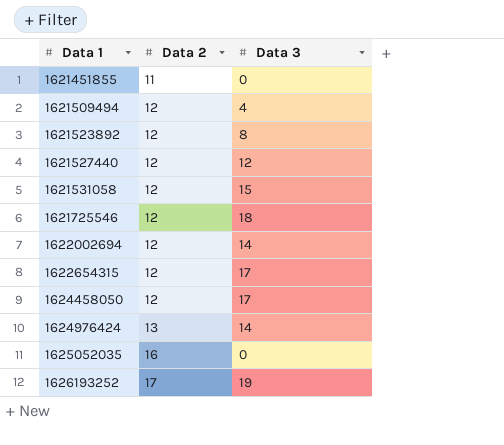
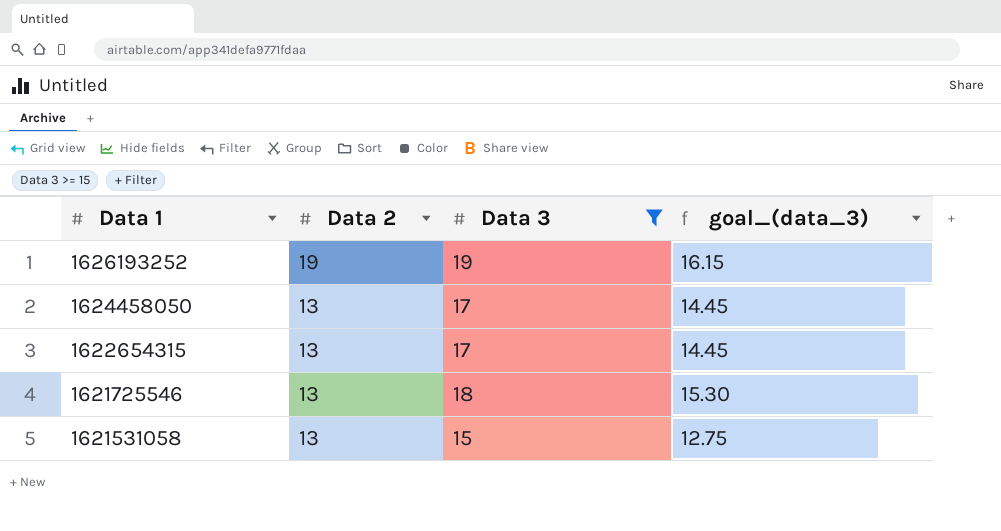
filter: none -> Data 3 >= 15
row order: Data 1 ascending -> Data 1 descending
column goal_(data_3) | formula: none -> [Data 3] * 0.85
1626193252 | Data 2: 17 -> 19
1624458050 | Data 2: 12 -> 13
1622654315 | Data 2: 12 -> 13
1621725546 | Data 2: 12 -> 13
1621531058 | Data 2: 12 -> 13

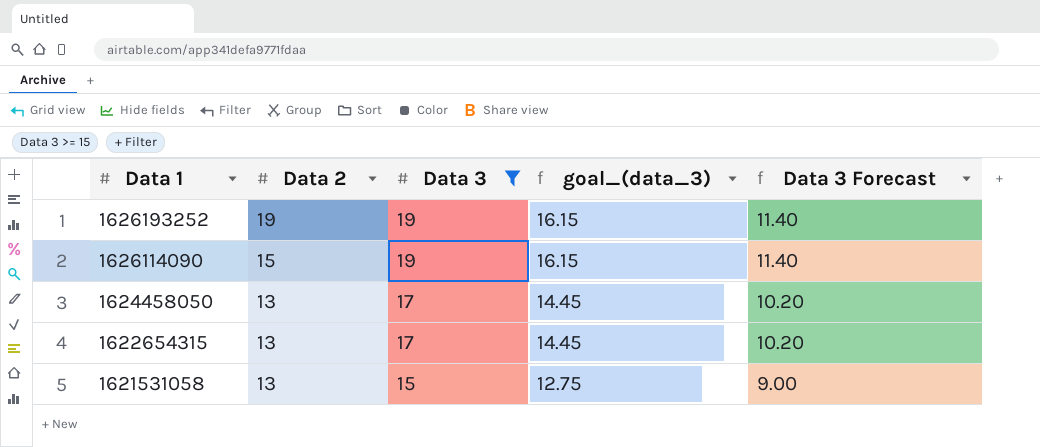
column Data 3 Forecast | formula: none -> [Data 3] * 0.6
row 1621725546: 13 | 18 | 15.30 -> none
row 1626114090: none -> 15 | 19 | 16.15 | 11.40

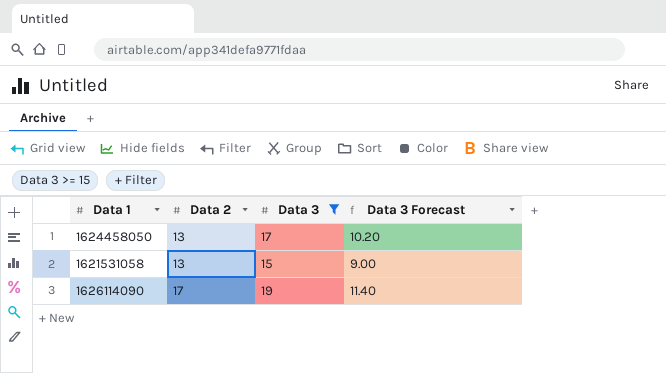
row order: Data 1 descending -> Data 2 ascending
column goal_(data_3) | formula: [Data 3] * 0.85 -> none
row 1626193252: 19 | 19 | 16.15 | 11.40 -> none
row 1622654315: 13 | 17 | 14.45 | 10.20 -> none
1626114090 | Data 2: 15 -> 17

